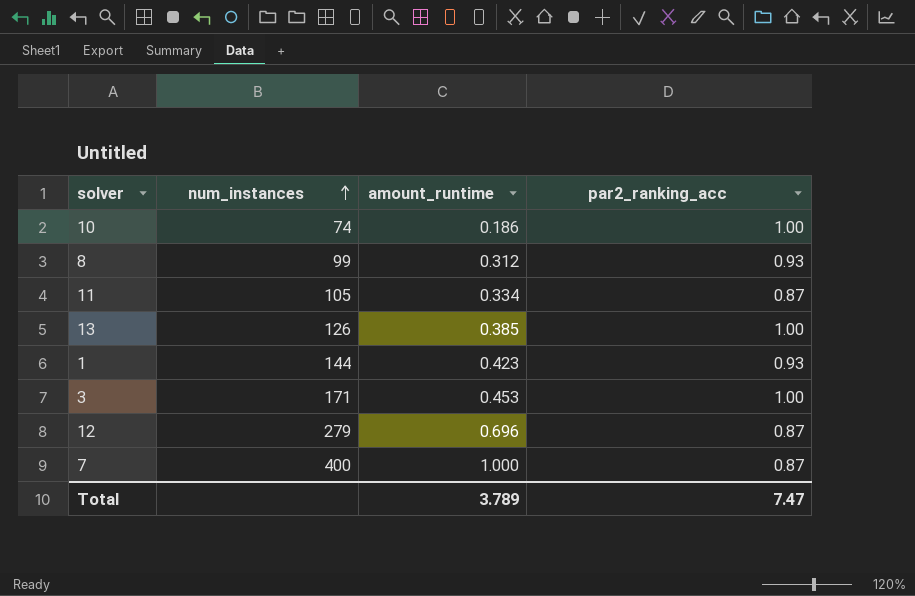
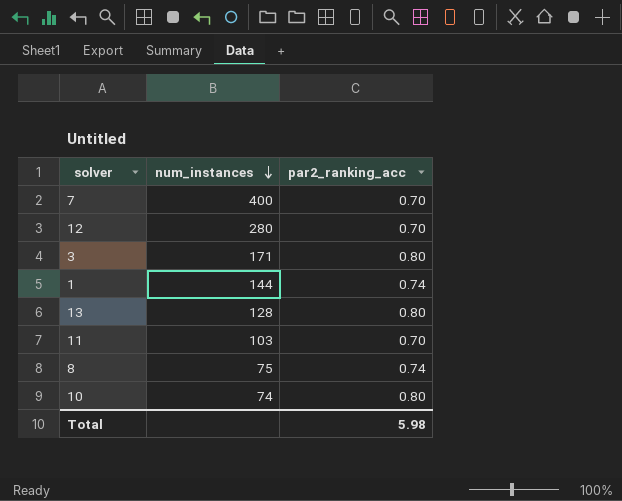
row order: num_instances ascending -> num_instances descending
column amount_runtime | position: 3 -> none
7 | par2_ranking_acc: 0.87 -> 0.70
12 | num_instances: 279 -> 280
12 | par2_ranking_acc: 0.87 -> 0.70
3 | par2_ranking_acc: 1.00 -> 0.80
1 | par2_ranking_acc: 0.93 -> 0.74
13 | num_instances: 126 -> 128
13 | par2_ranking_acc: 1.00 -> 0.80
11 | num_instances: 105 -> 103
11 | par2_ranking_acc: 0.87 -> 0.70
8 | num_instances: 99 -> 75
8 | par2_ranking_acc: 0.93 -> 0.74
10 | par2_ranking_acc: 1.00 -> 0.80
Total | par2_ranking_acc: 7.47 -> 5.98

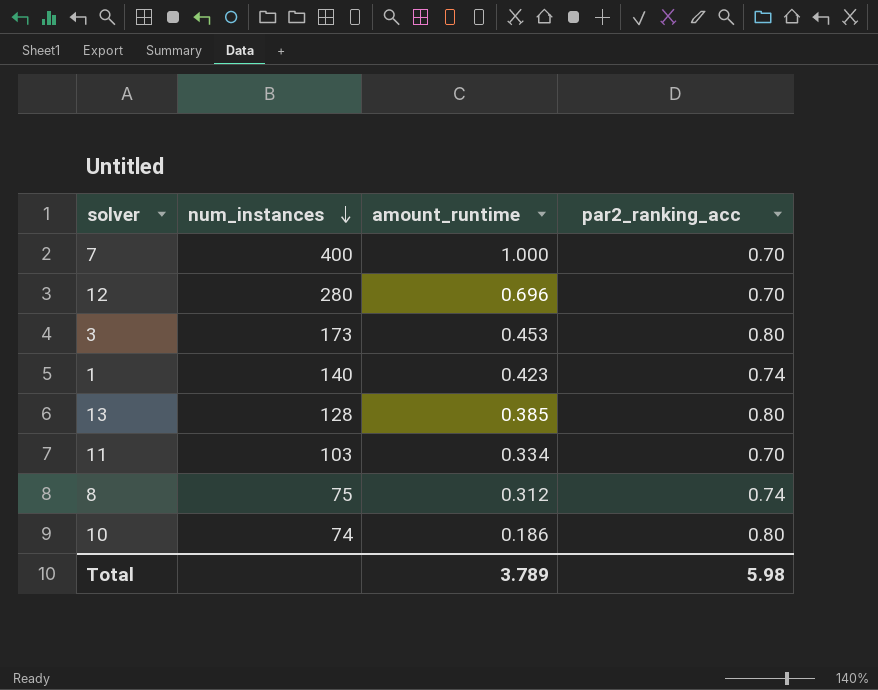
column amount_runtime | position: none -> 3
3 | num_instances: 171 -> 173
1 | num_instances: 144 -> 140

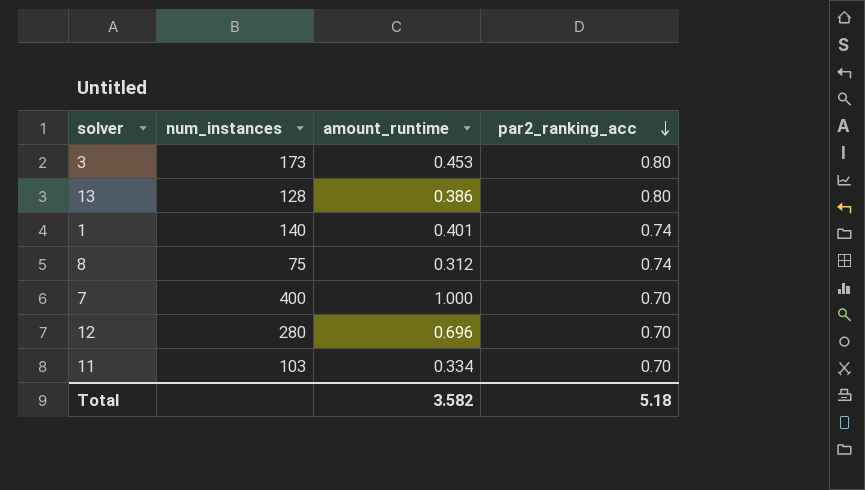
row order: num_instances descending -> par2_ranking_acc descending
row 10: 74 | 0.186 | 0.80 -> none
13 | amount_runtime: 0.385 -> 0.386
1 | amount_runtime: 0.423 -> 0.401
Total | amount_runtime: 3.789 -> 3.582
Total | par2_ranking_acc: 5.98 -> 5.18

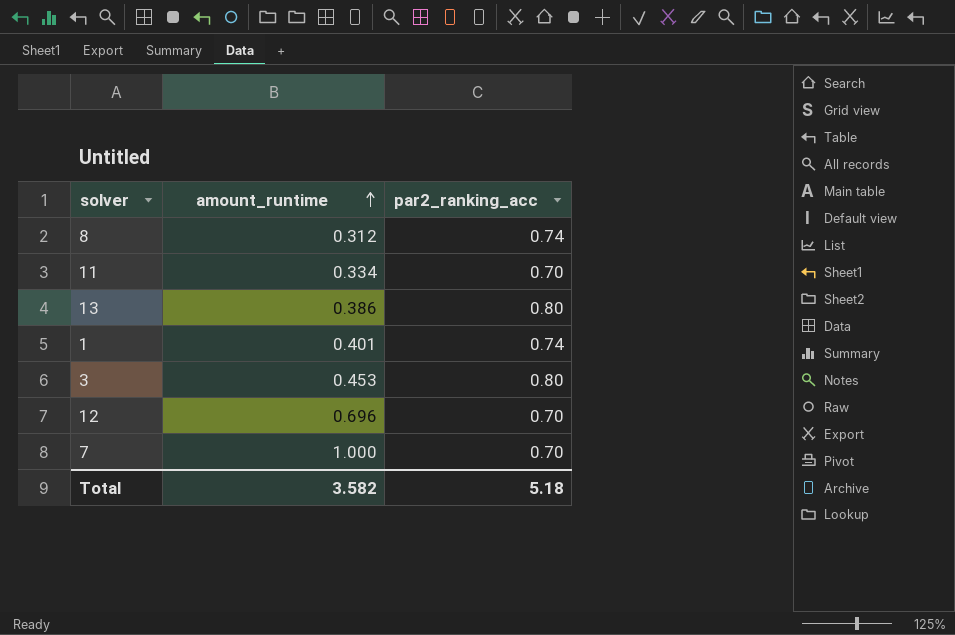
row order: par2_ranking_acc descending -> amount_runtime ascending
column num_instances | position: 2 -> none

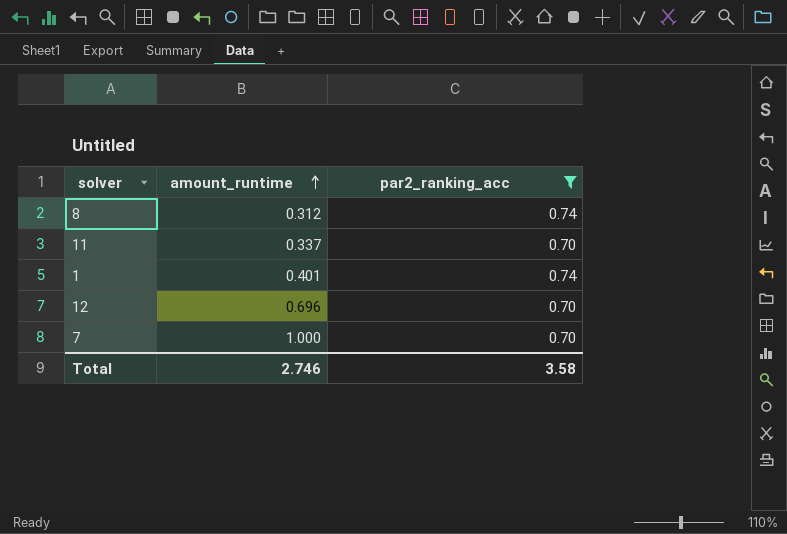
filter: none -> par2_ranking_acc != 0.80
11 | amount_runtime: 0.334 -> 0.337
Total | amount_runtime: 3.582 -> 2.746
Total | par2_ranking_acc: 5.18 -> 3.58

